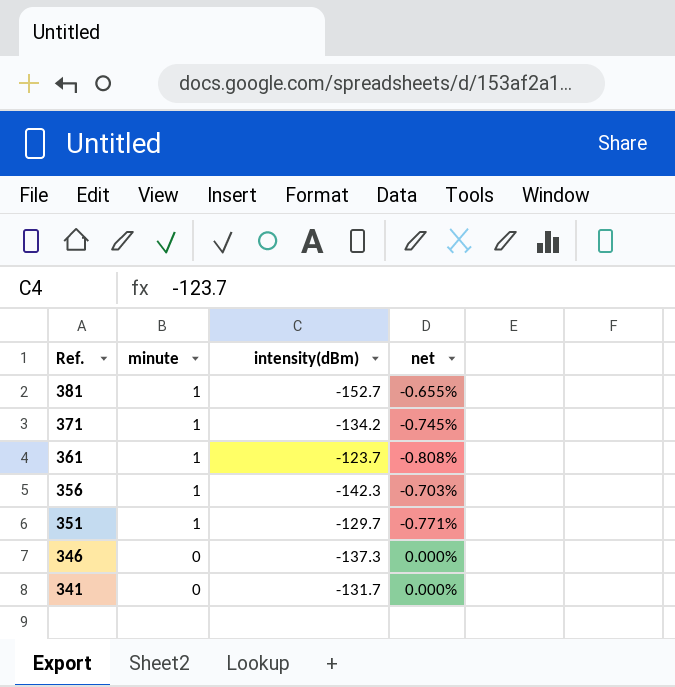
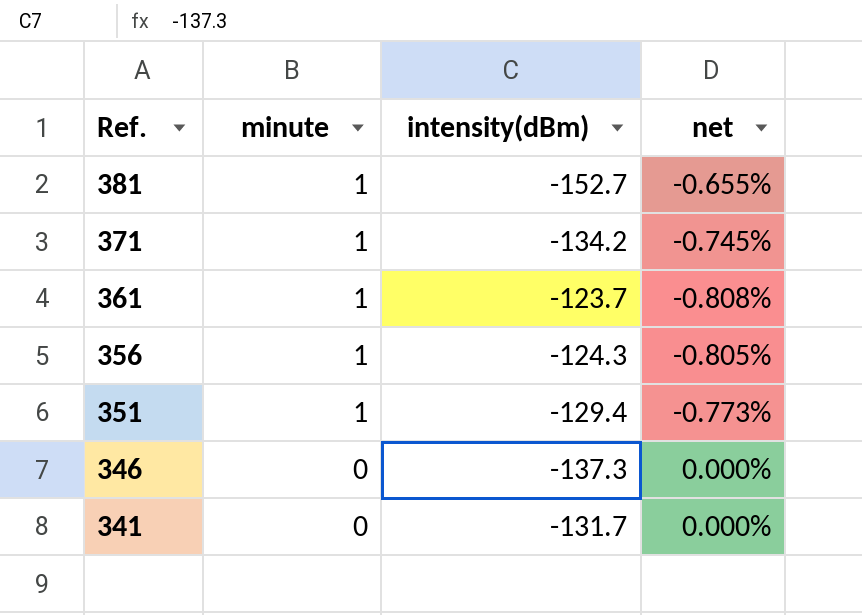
356 | intensity(dBm): -142.3 -> -124.3
356 | net: -0.703% -> -0.805%
351 | intensity(dBm): -129.7 -> -129.4
351 | net: -0.771% -> -0.773%

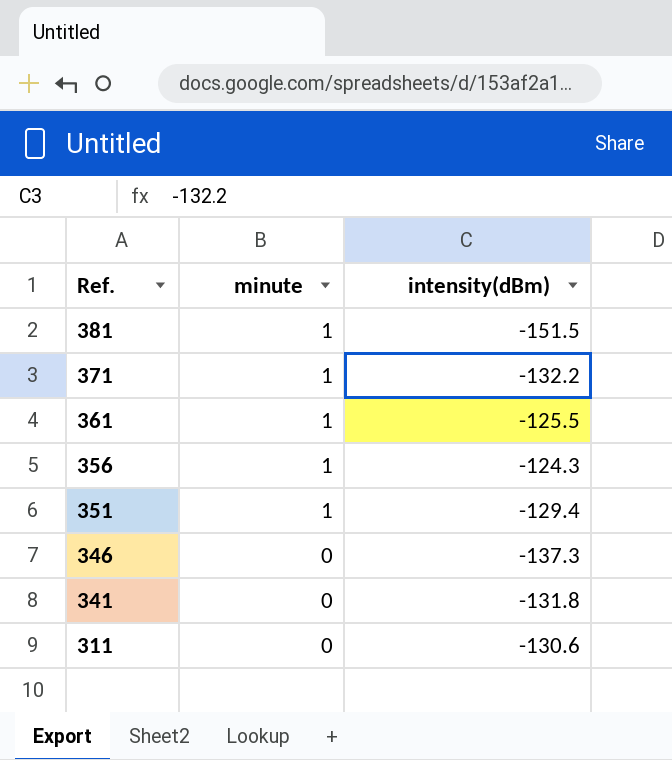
column net | formula: [minute] / [intensity(dBm)] -> none
381 | intensity(dBm): -152.7 -> -151.5
371 | intensity(dBm): -134.2 -> -132.2
361 | intensity(dBm): -123.7 -> -125.5
341 | intensity(dBm): -131.7 -> -131.8
row 311: none -> 0 | -130.6

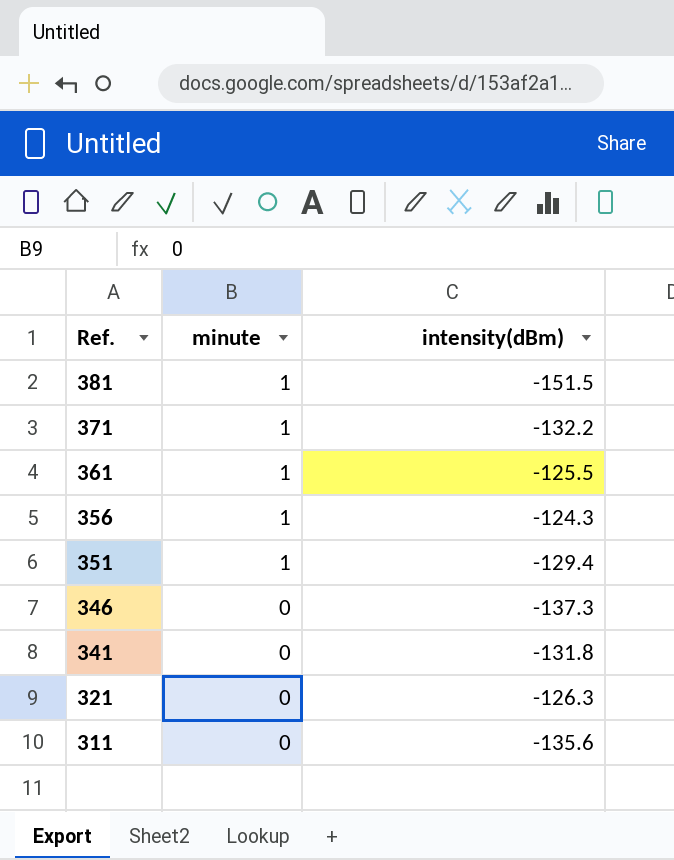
row 321: none -> 0 | -126.3
311 | intensity(dBm): -130.6 -> -135.6

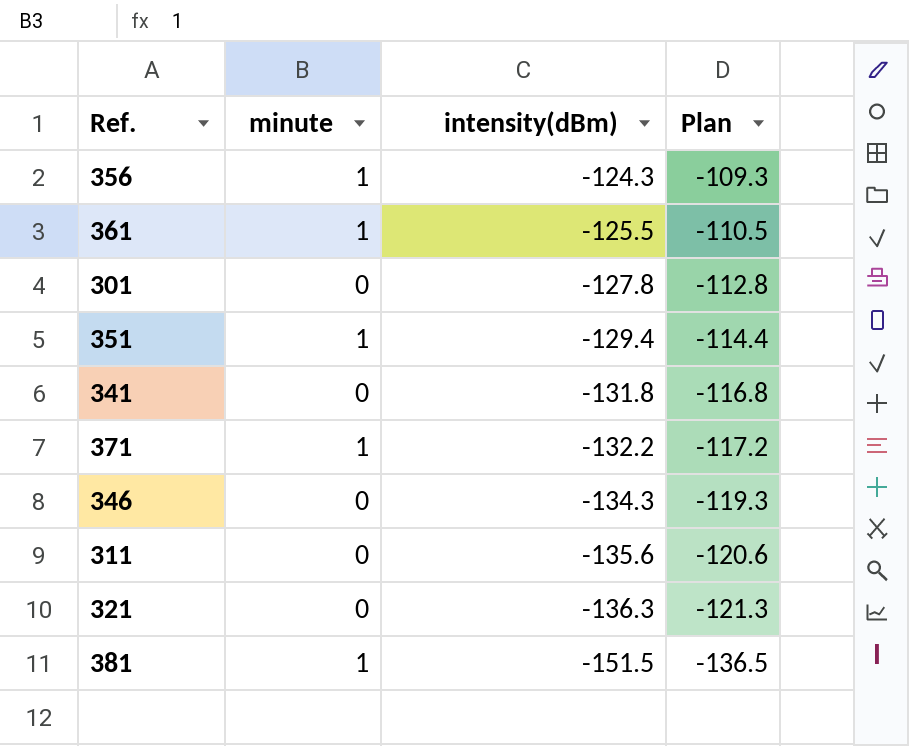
row order: Ref. descending -> intensity(dBm) descending
column Plan | formula: none -> [intensity(dBm)] + 15
row 301: none -> 0 | -127.8 | -112.8
346 | intensity(dBm): -137.3 -> -134.3
321 | intensity(dBm): -126.3 -> -136.3

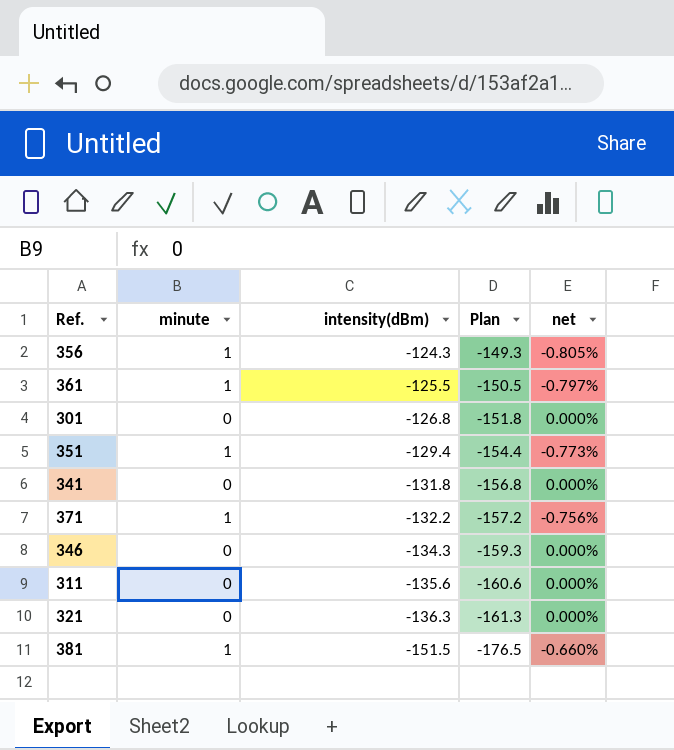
column Plan | formula: [intensity(dBm)] + 15 -> [intensity(dBm)] - 25
column net | formula: none -> [minute] / [intensity(dBm)]
301 | intensity(dBm): -127.8 -> -126.8

